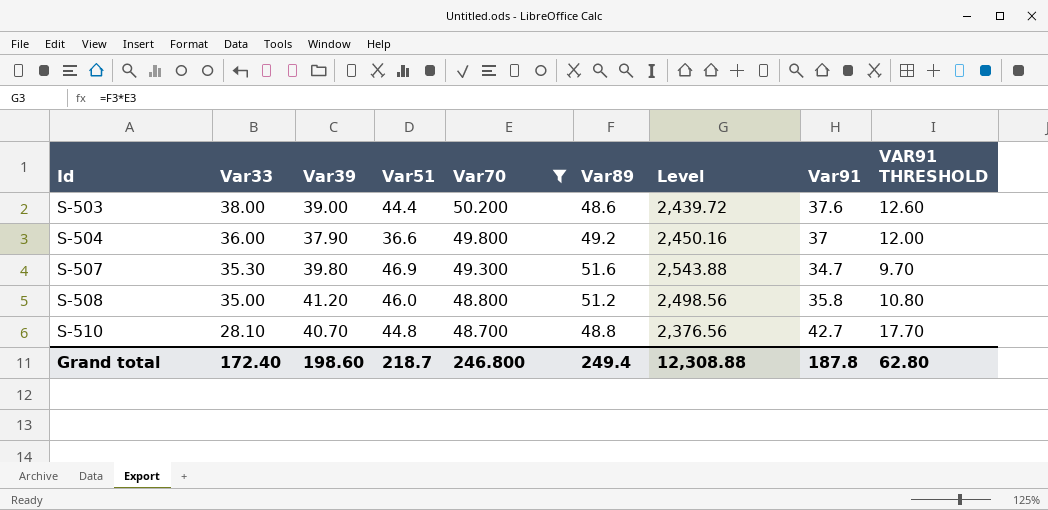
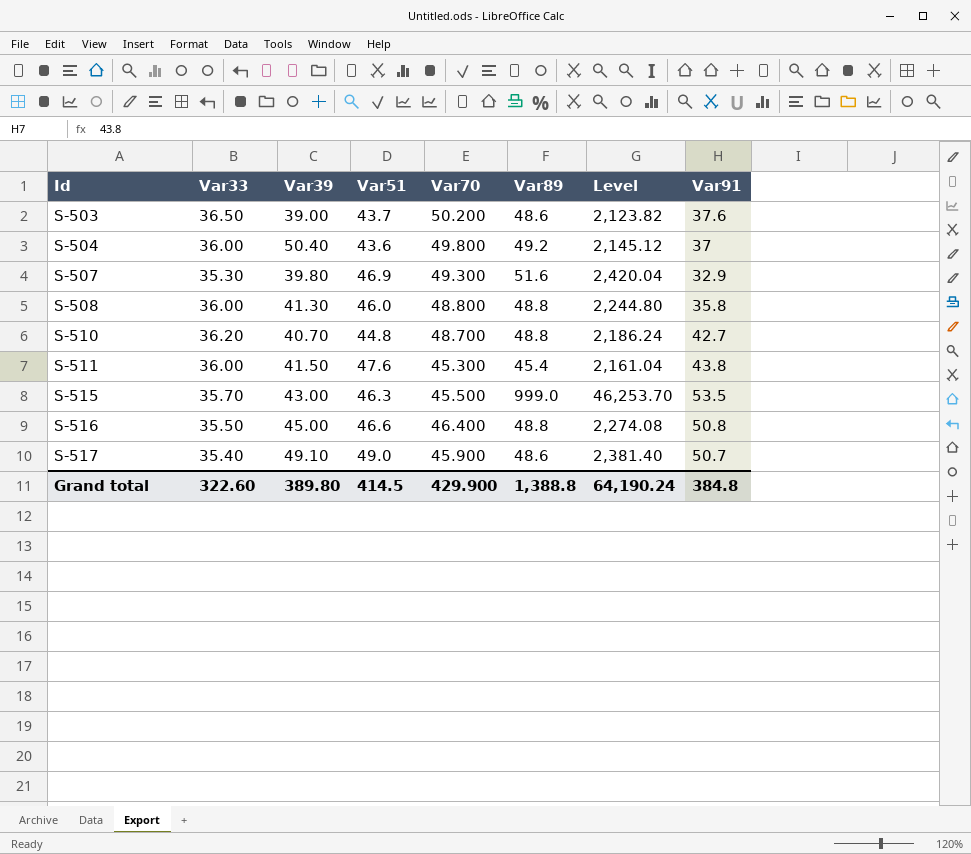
filter: Var70 >= 48.700 -> none
column VAR91 THRESHOLD | formula: [Var91] - 25 -> none
column Level | formula: [Var70] * [Var89] -> [Var51] * [Var89]
S-503 | Var33: 38.00 -> 36.50
S-503 | Var51: 44.4 -> 43.7
S-504 | Var39: 37.90 -> 50.40
S-504 | Var51: 36.6 -> 43.6
S-507 | Var91: 34.7 -> 32.9
S-508 | Var33: 35.00 -> 36.00
S-508 | Var39: 41.20 -> 41.30
S-508 | Var89: 51.2 -> 48.8
S-510 | Var33: 28.10 -> 36.20
Grand total | Var33: 172.40 -> 322.60
Grand total | Var39: 198.60 -> 389.80
Grand total | Var51: 218.7 -> 414.5
Grand total | Var70: 246.800 -> 429.900
Grand total | Var89: 249.4 -> 1,388.8
Grand total | Level: 12,308.88 -> 64,190.24
Grand total | Var91: 187.8 -> 384.8

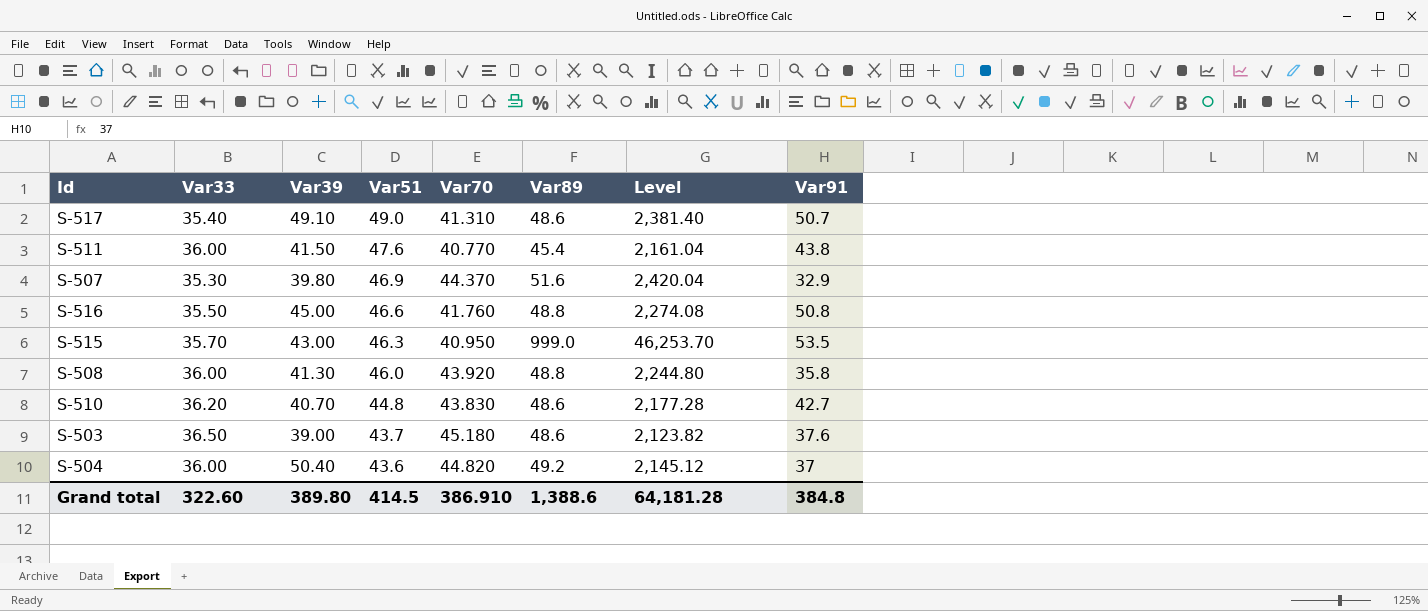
row order: Id ascending -> Var51 descending
S-517 | Var70: 45.900 -> 41.310
S-511 | Var70: 45.300 -> 40.770
S-507 | Var70: 49.300 -> 44.370
S-516 | Var70: 46.400 -> 41.760
S-515 | Var70: 45.500 -> 40.950
S-508 | Var70: 48.800 -> 43.920
S-510 | Var70: 48.700 -> 43.830
S-510 | Var89: 48.8 -> 48.6
S-510 | Level: 2,186.24 -> 2,177.28
S-503 | Var70: 50.200 -> 45.180
S-504 | Var70: 49.800 -> 44.820
Grand total | Var70: 429.900 -> 386.910
Grand total | Var89: 1,388.8 -> 1,388.6
Grand total | Level: 64,190.24 -> 64,181.28

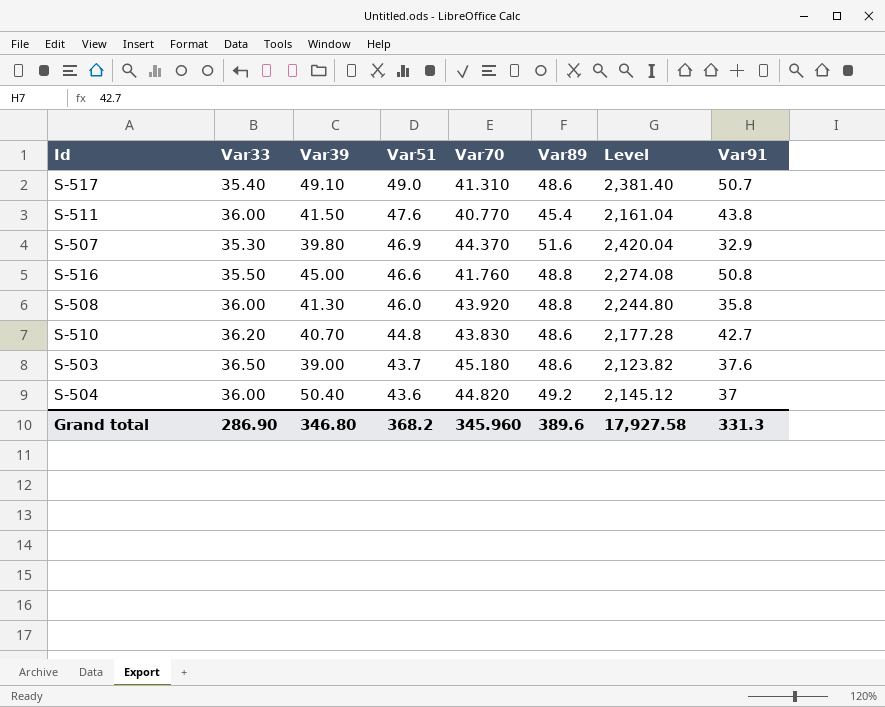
row S-515: 35.70 | 43.00 | 46.3 | 40.950 | 999.0 | 46,253.70 | 53.5 -> none
Grand total | Var33: 322.60 -> 286.90
Grand total | Var39: 389.80 -> 346.80
Grand total | Var51: 414.5 -> 368.2
Grand total | Var70: 386.910 -> 345.960
Grand total | Var89: 1,388.6 -> 389.6
Grand total | Level: 64,181.28 -> 17,927.58
Grand total | Var91: 384.8 -> 331.3

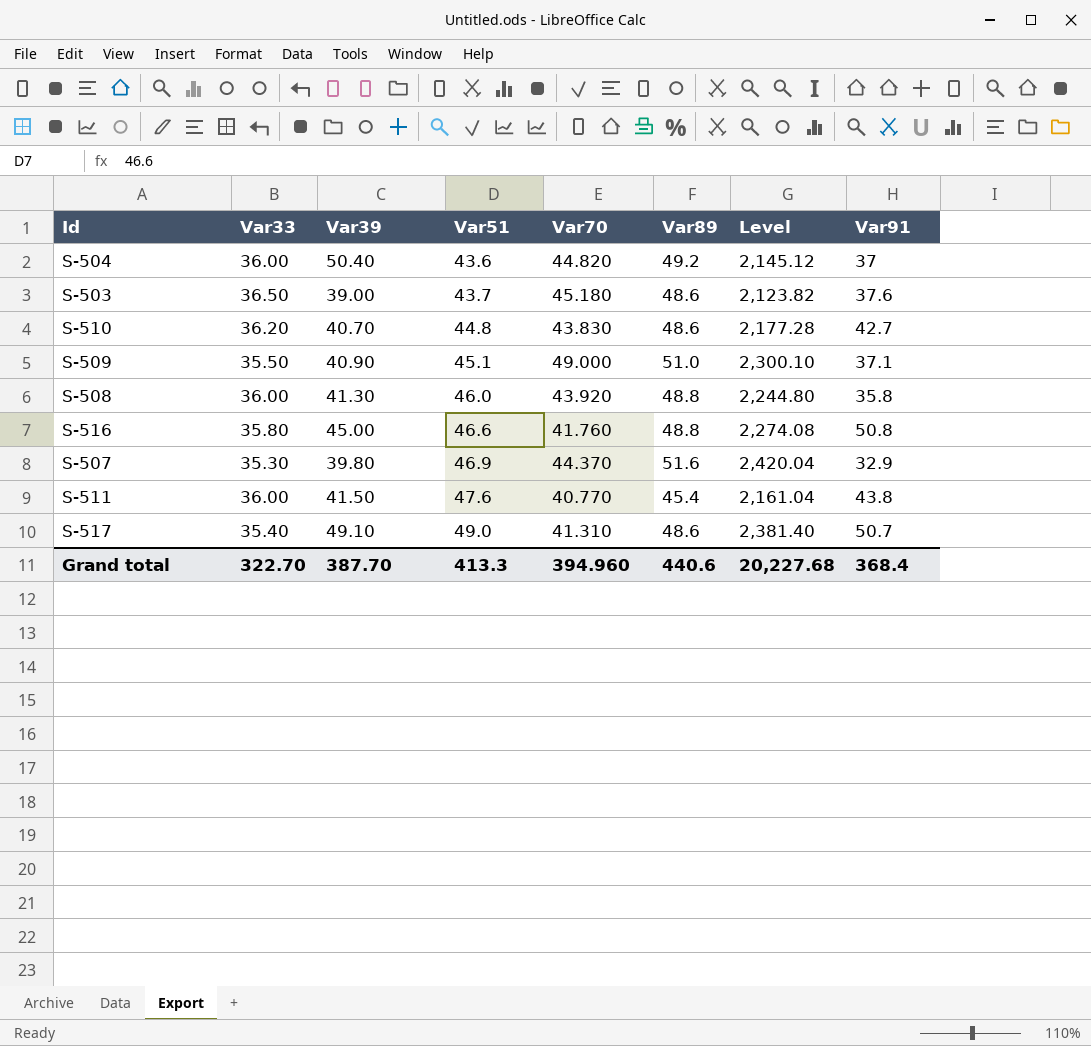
row order: Var51 descending -> Var51 ascending
row S-509: none -> 35.50 | 40.90 | 45.1 | 49.000 | 51.0 | 2,300.10 | 37.1
S-516 | Var33: 35.50 -> 35.80
Grand total | Var33: 286.90 -> 322.70
Grand total | Var39: 346.80 -> 387.70
Grand total | Var51: 368.2 -> 413.3
Grand total | Var70: 345.960 -> 394.960
Grand total | Var89: 389.6 -> 440.6
Grand total | Level: 17,927.58 -> 20,227.68
Grand total | Var91: 331.3 -> 368.4

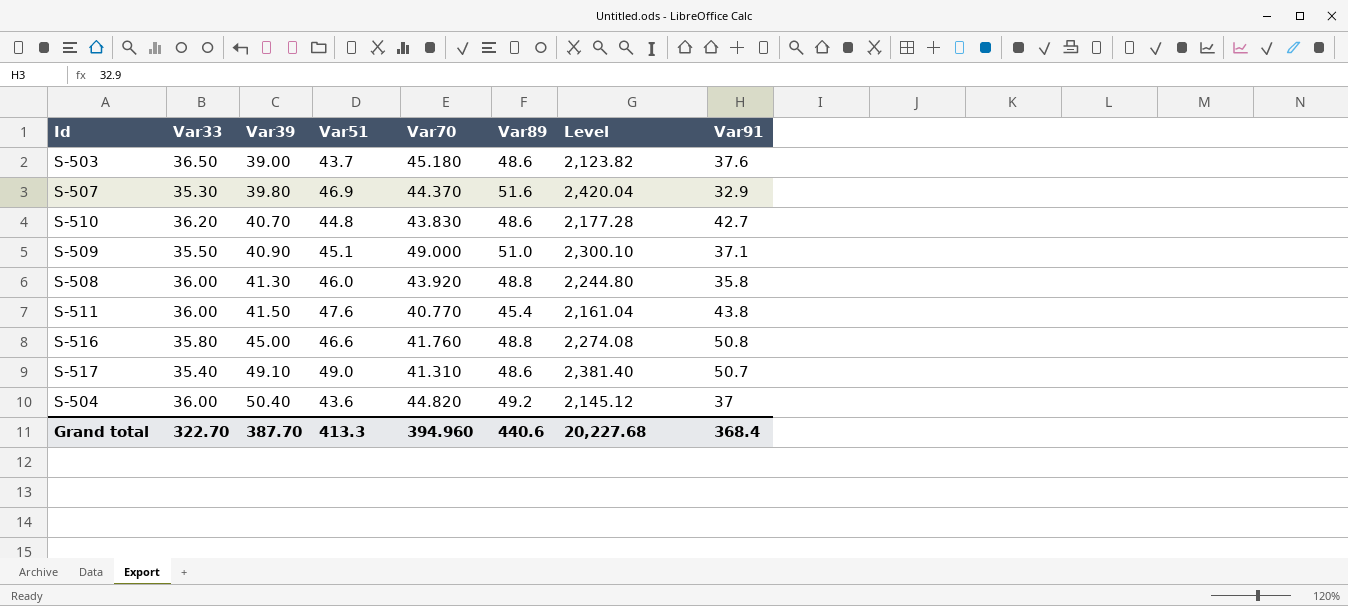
row order: Var51 ascending -> Var39 ascending

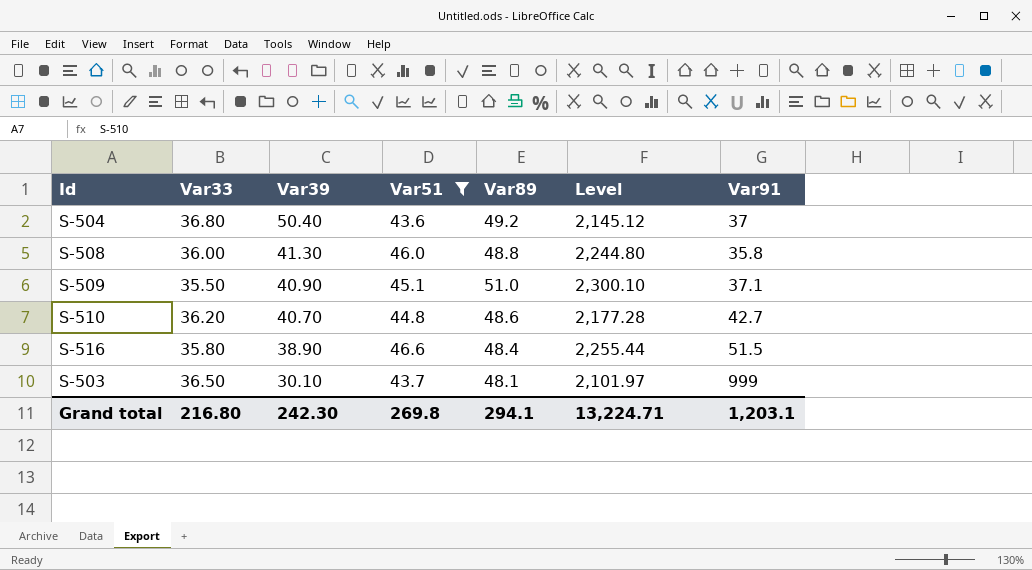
filter: none -> Var51 <= 46.6
row order: Var39 ascending -> Var39 descending
column Var70 | position: 5 -> none
S-504 | Var33: 36.00 -> 36.80
S-516 | Var39: 45.00 -> 38.90
S-516 | Var89: 48.8 -> 48.4
S-516 | Level: 2,274.08 -> 2,255.44
S-516 | Var91: 50.8 -> 51.5
S-503 | Var39: 39.00 -> 30.10
S-503 | Var89: 48.6 -> 48.1
S-503 | Level: 2,123.82 -> 2,101.97
S-503 | Var91: 37.6 -> 999
Grand total | Var33: 322.70 -> 216.80
Grand total | Var39: 387.70 -> 242.30
Grand total | Var51: 413.3 -> 269.8
Grand total | Var89: 440.6 -> 294.1
Grand total | Level: 20,227.68 -> 13,224.71
Grand total | Var91: 368.4 -> 1,203.1

